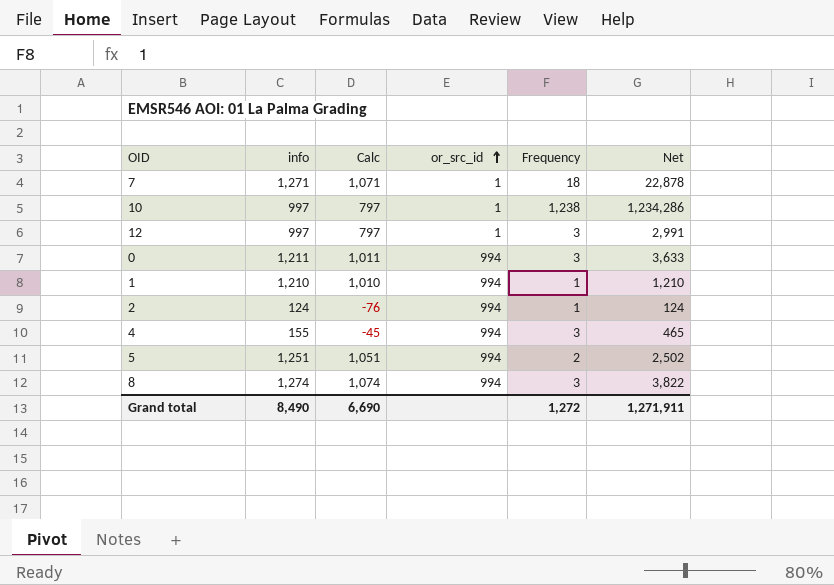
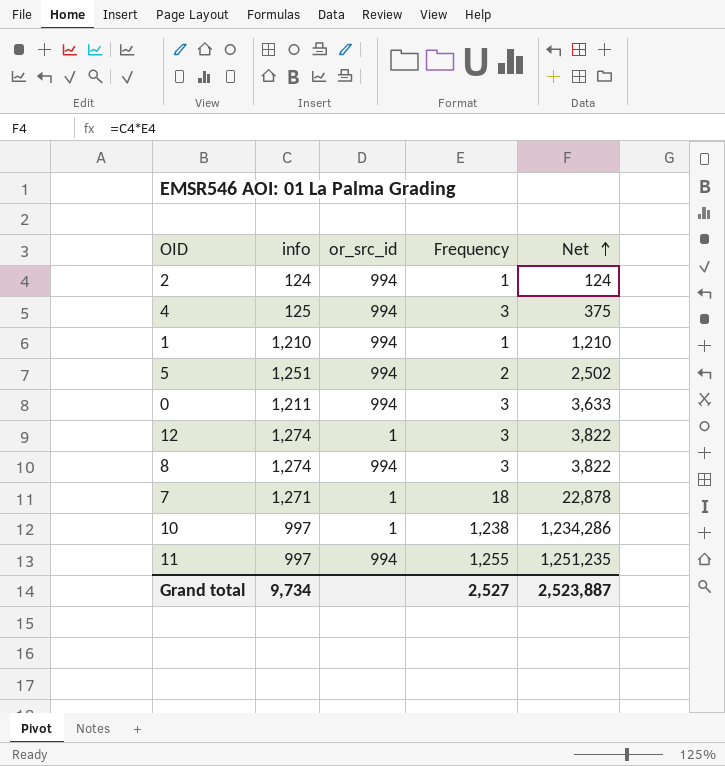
row order: or_src_id ascending -> Net ascending
column Calc | formula: [info] - 200 -> none
4 | info: 155 -> 125
4 | Net: 465 -> 375
12 | info: 997 -> 1,274
12 | Net: 2,991 -> 3,822
row 11: none -> 997 | 994 | 1,255 | 1,251,235
Grand total | info: 8,490 -> 9,734
Grand total | Frequency: 1,272 -> 2,527
Grand total | Net: 1,271,911 -> 2,523,887

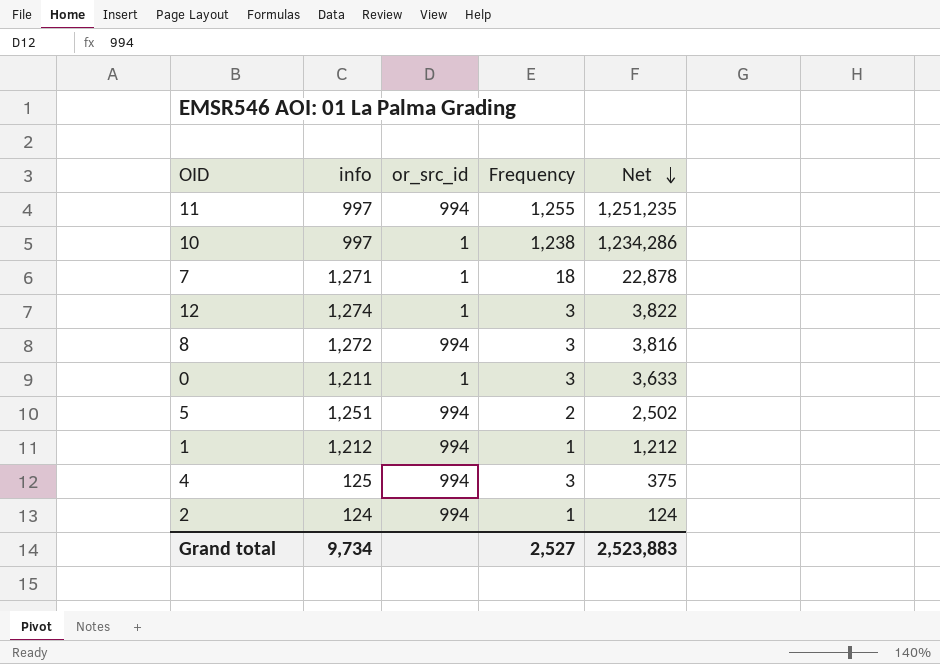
row order: Net ascending -> Net descending
8 | info: 1,274 -> 1,272
8 | Net: 3,822 -> 3,816
0 | or_src_id: 994 -> 1
1 | info: 1,210 -> 1,212
1 | Net: 1,210 -> 1,212
Grand total | Net: 2,523,887 -> 2,523,883

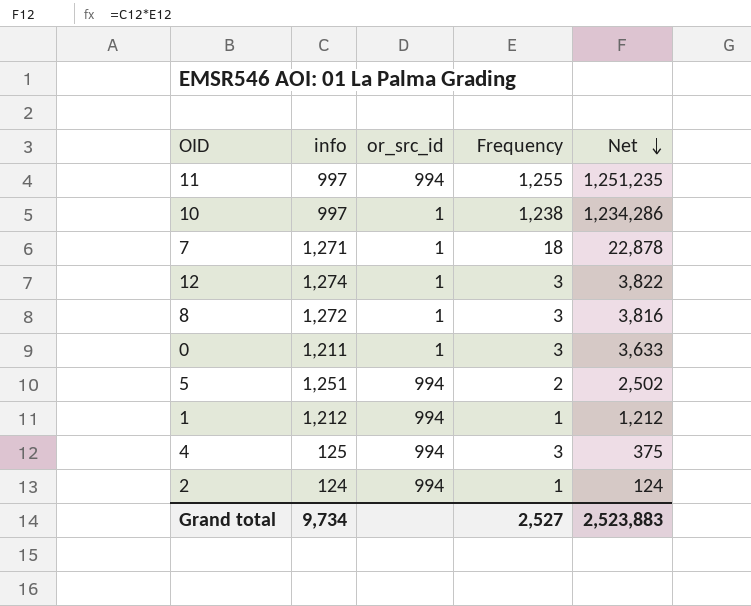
8 | or_src_id: 994 -> 1

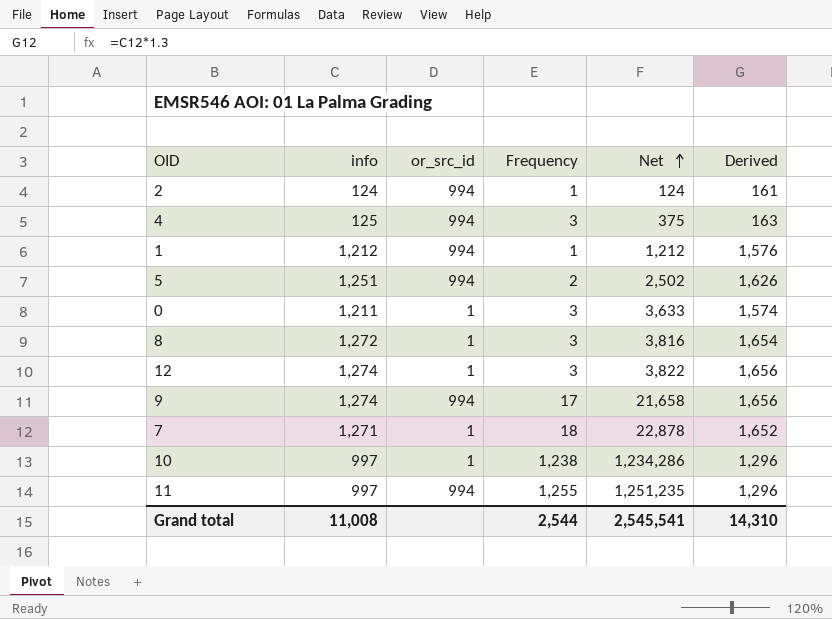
row order: Net descending -> Net ascending
column Derived | formula: none -> [info] * 1.3
row 9: none -> 1,274 | 994 | 17 | 21,658 | 1,656
Grand total | info: 9,734 -> 11,008
Grand total | Frequency: 2,527 -> 2,544
Grand total | Net: 2,523,883 -> 2,545,541

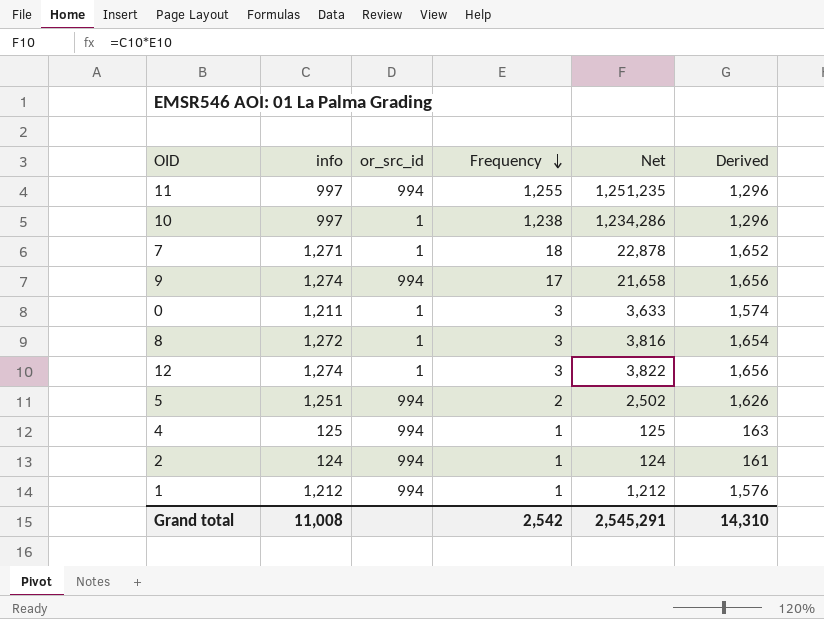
row order: Net ascending -> Frequency descending
4 | Frequency: 3 -> 1
4 | Net: 375 -> 125
Grand total | Frequency: 2,544 -> 2,542
Grand total | Net: 2,545,541 -> 2,545,291

